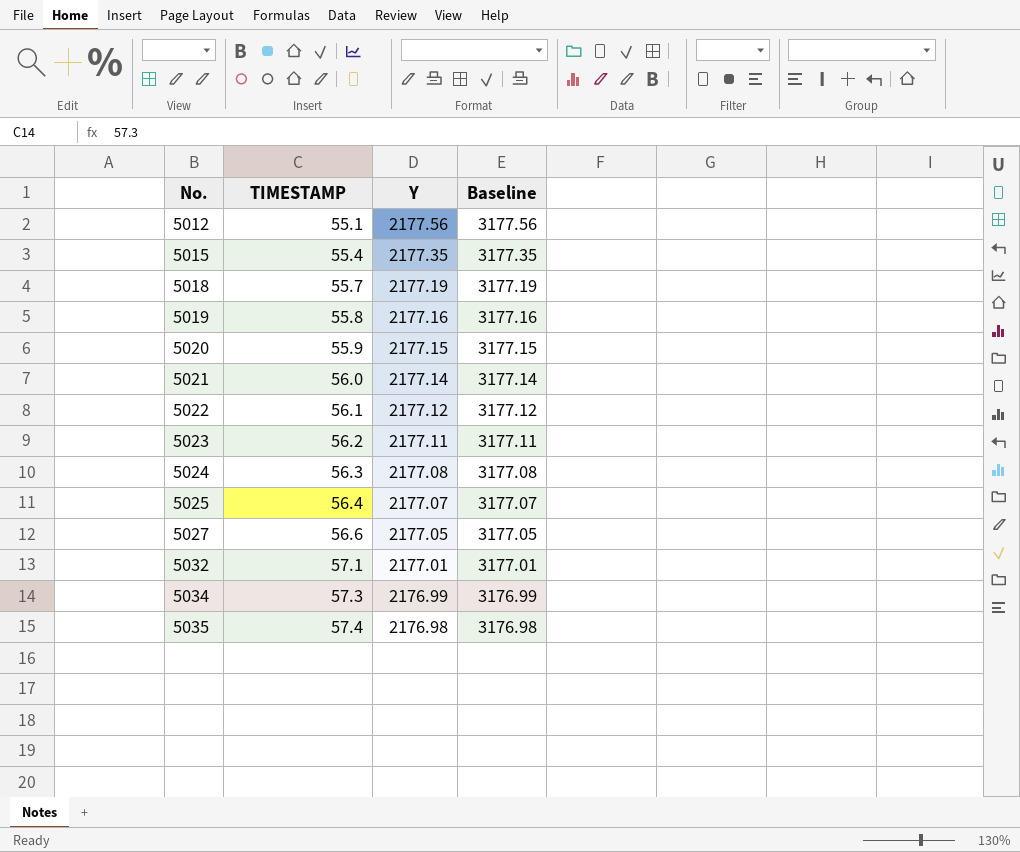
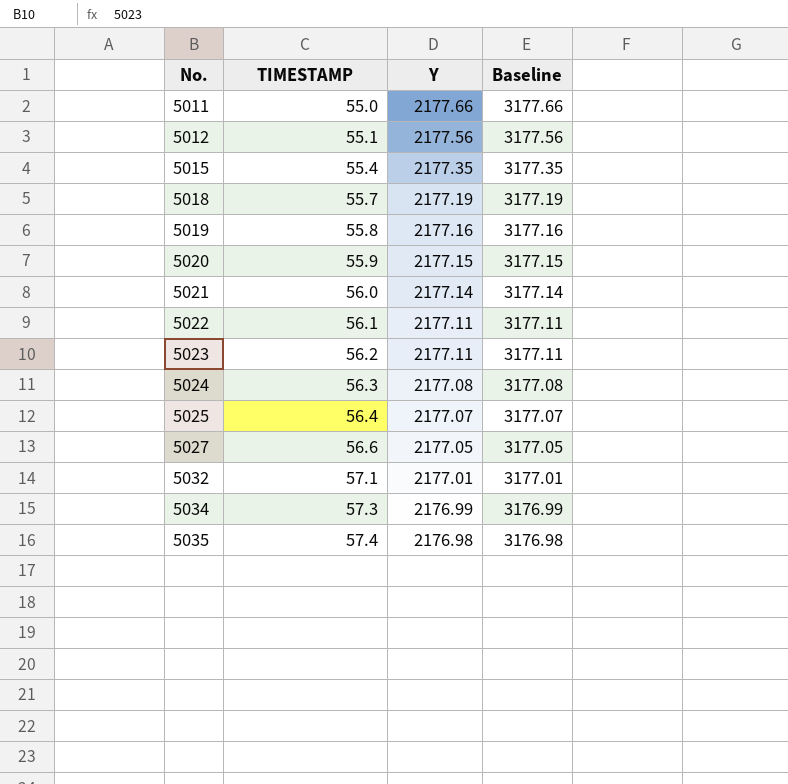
row 5011: none -> 55.0 | 2177.66 | 3177.66
5022 | Y: 2177.12 -> 2177.11
5022 | Baseline: 3177.12 -> 3177.11

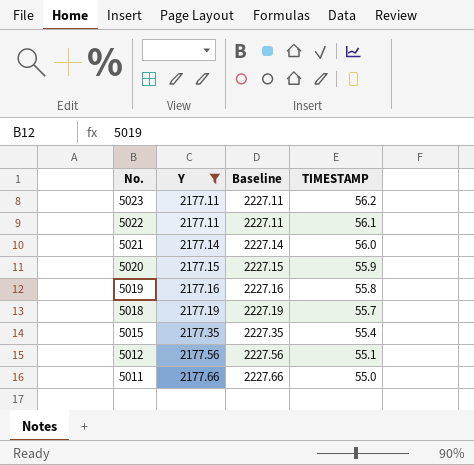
filter: none -> Y >= 2177.11
row order: No. ascending -> No. descending
column Baseline | formula: [Y] + 1000 -> [Y] + 50
column TIMESTAMP | position: 2 -> 4

